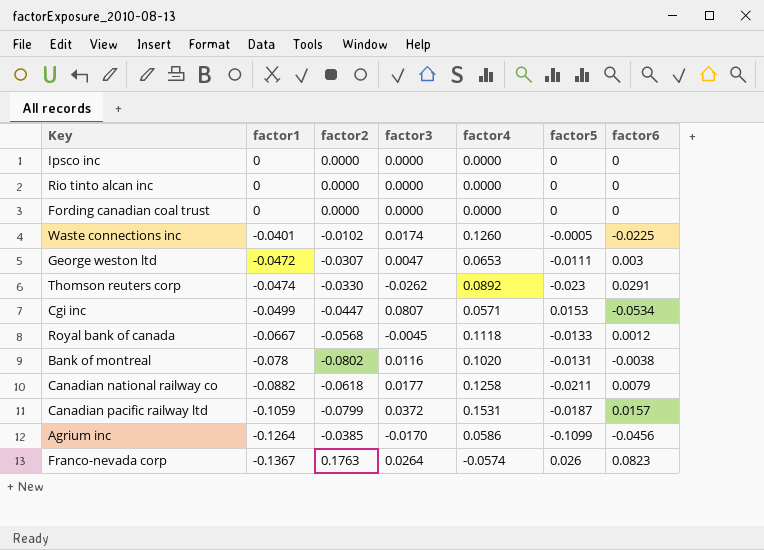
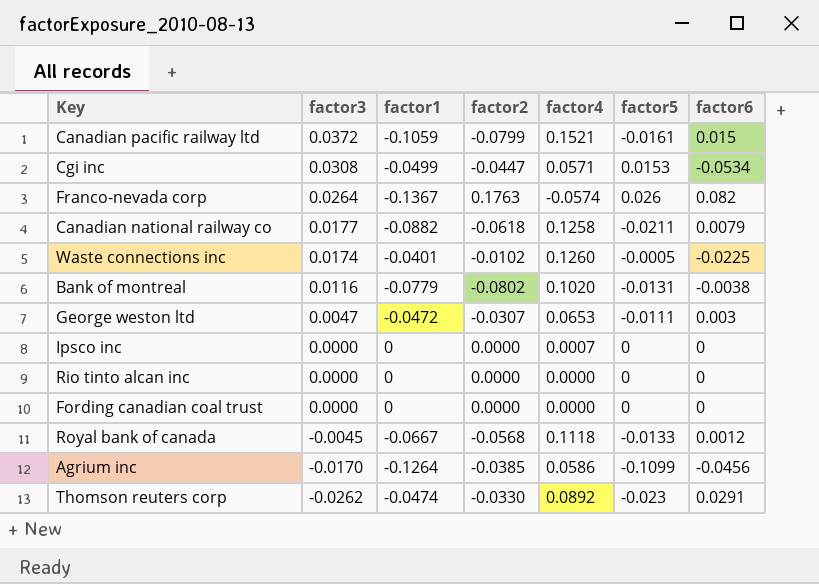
row order: factor1 descending -> factor3 descending
column factor3 | position: 4 -> 2
Canadian pacific railway ltd | factor4: 0.1531 -> 0.1521
Canadian pacific railway ltd | factor5: -0.0187 -> -0.0161
Canadian pacific railway ltd | factor6: 0.0157 -> 0.015
Cgi inc | factor3: 0.0807 -> 0.0308
Franco-nevada corp | factor6: 0.0823 -> 0.082
Bank of montreal | factor1: -0.078 -> -0.0779
Ipsco inc | factor4: 0.0000 -> 0.0007

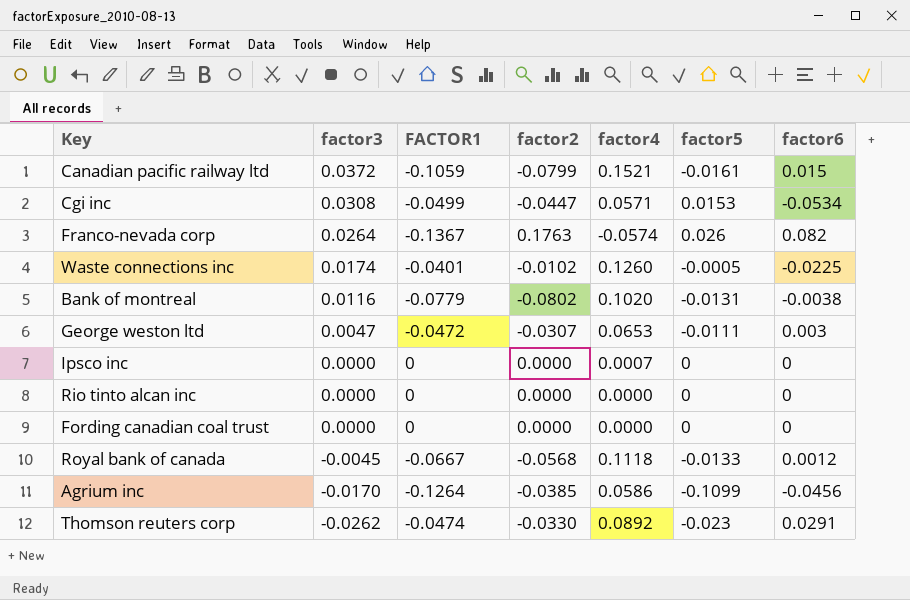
column name: factor1 -> FACTOR1
row Canadian national railway co: 0.0177 | -0.0882 | -0.0618 | 0.1258 | -0.0211 | 0.0079 -> none

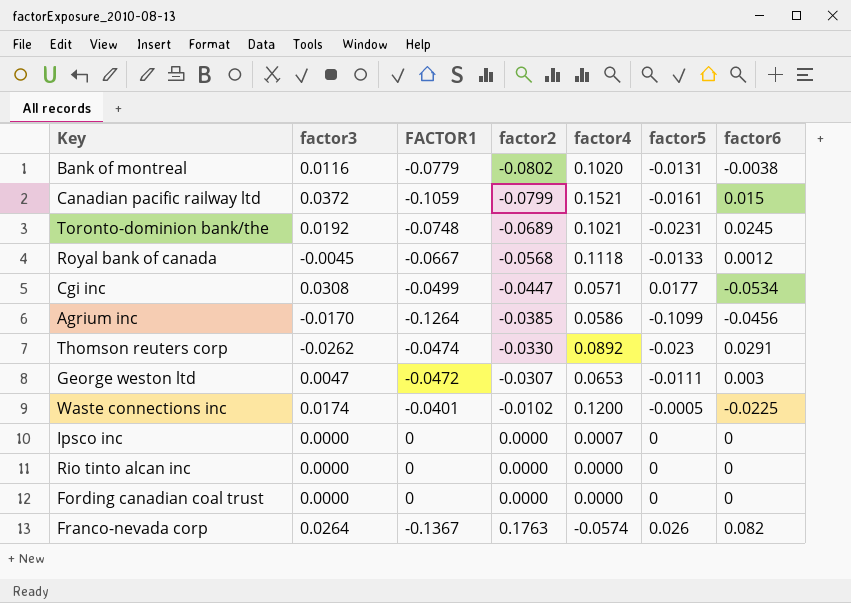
row order: factor3 descending -> factor2 ascending
row Toronto-dominion bank/the: none -> 0.0192 | -0.0748 | -0.0689 | 0.1021 | -0.0231 | 0.0245
Cgi inc | factor5: 0.0153 -> 0.0177
Waste connections inc | factor4: 0.1260 -> 0.1200

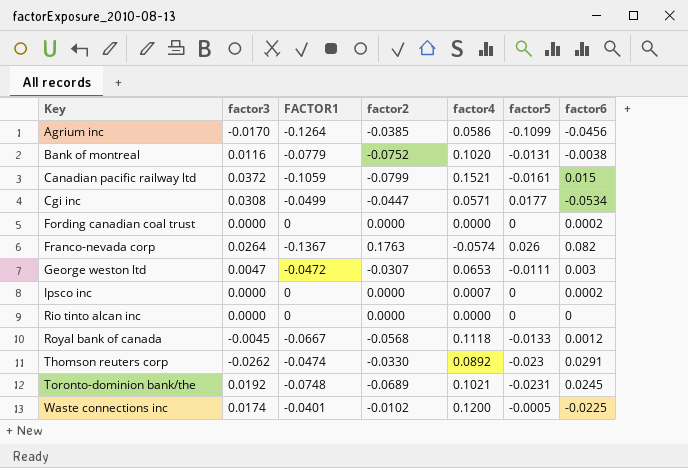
row order: factor2 ascending -> Key ascending
Bank of montreal | factor2: -0.0802 -> -0.0752
Fording canadian coal trust | factor6: 0 -> 0.0002
Ipsco inc | factor6: 0 -> 0.0002

